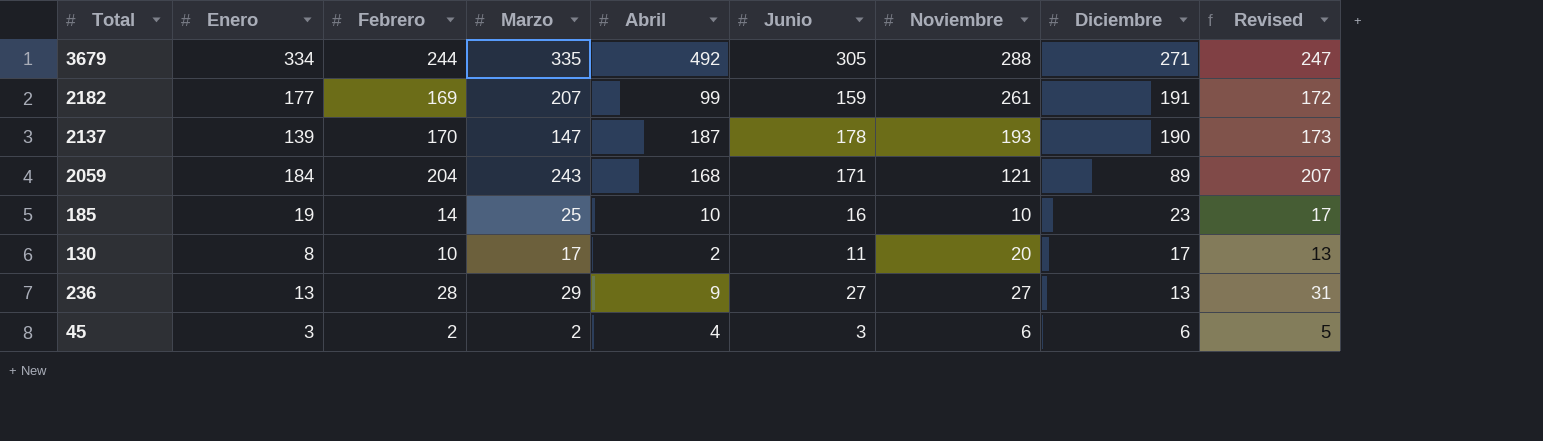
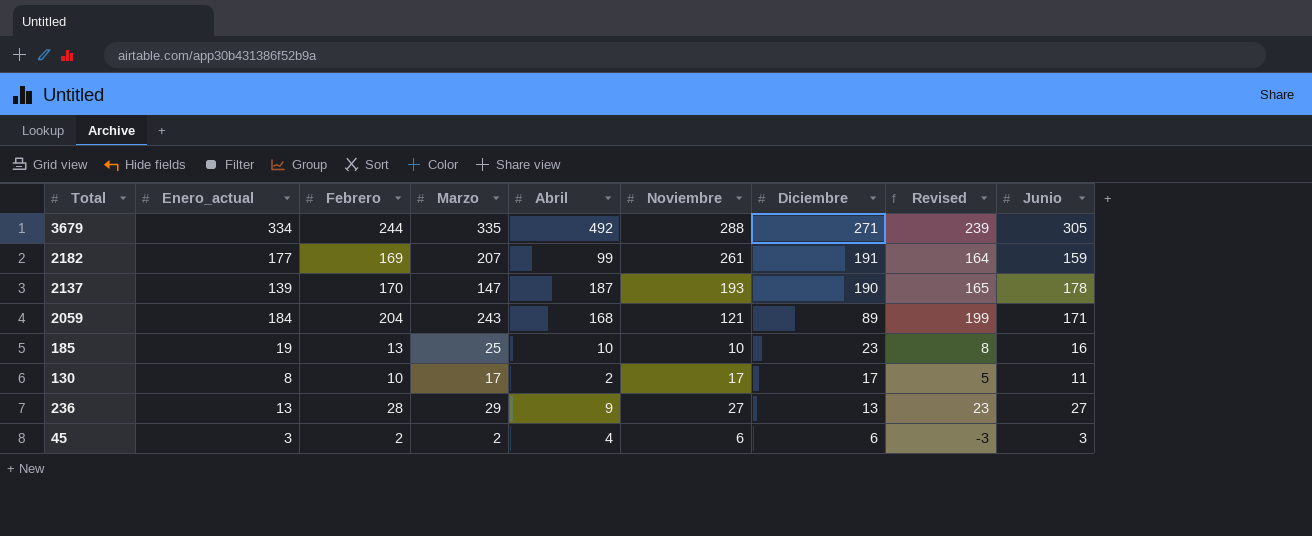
column name: Enero -> Enero_actual
column Revised | formula: [Febrero] + 3 -> [Febrero] - 5
column Junio | position: 6 -> 9
185 | Febrero: 14 -> 13
130 | Noviembre: 20 -> 17

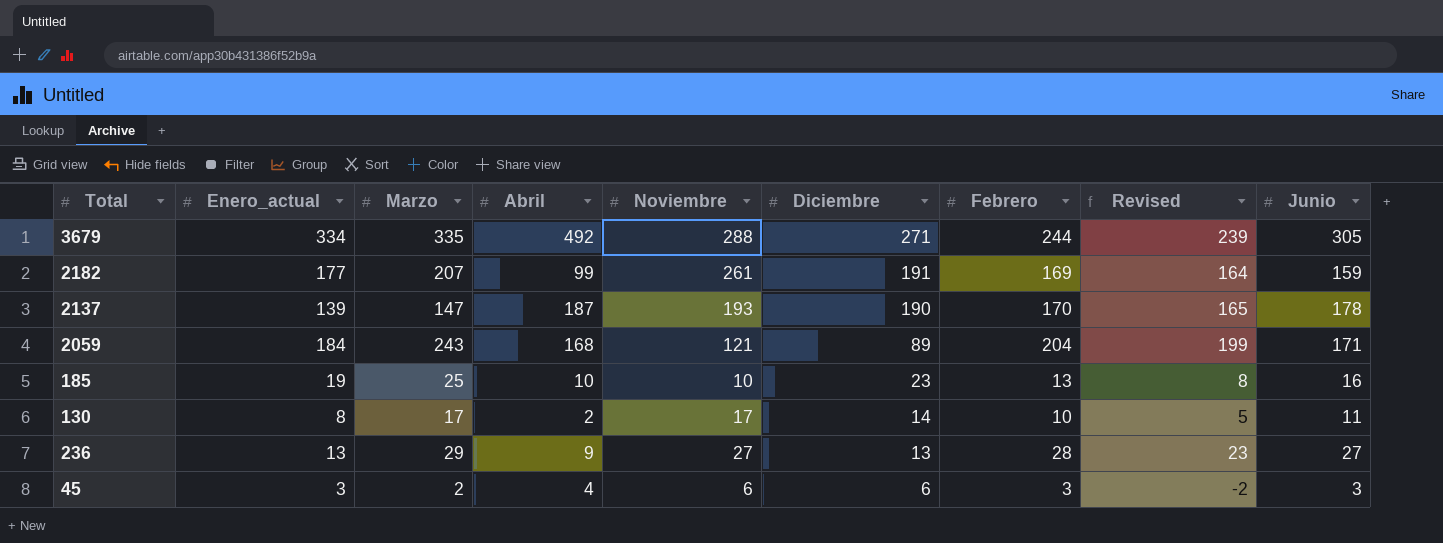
column Febrero | position: 3 -> 7
130 | Diciembre: 17 -> 14
45 | Febrero: 2 -> 3
45 | Revised: -3 -> -2

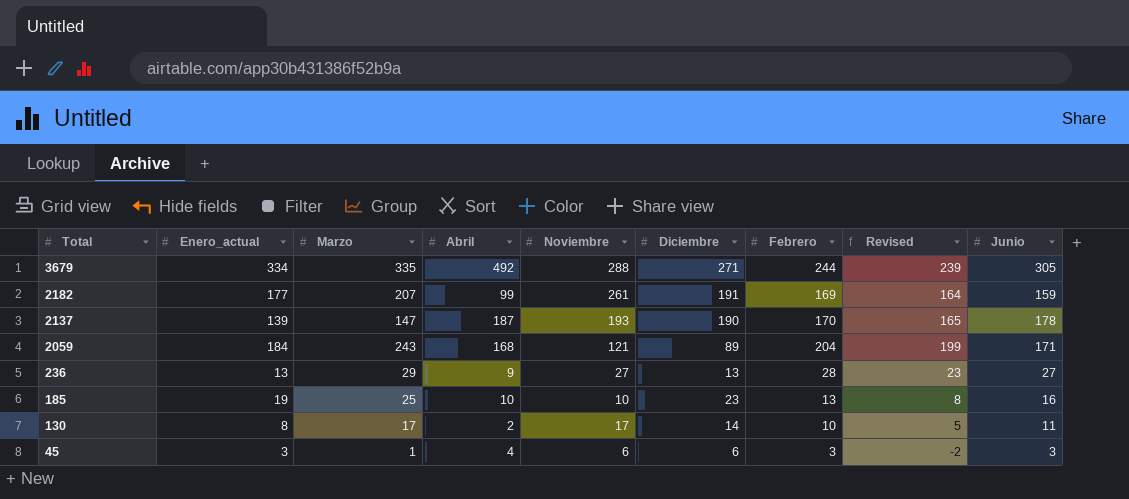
row order: Diciembre descending -> Total descending
45 | Marzo: 2 -> 1

